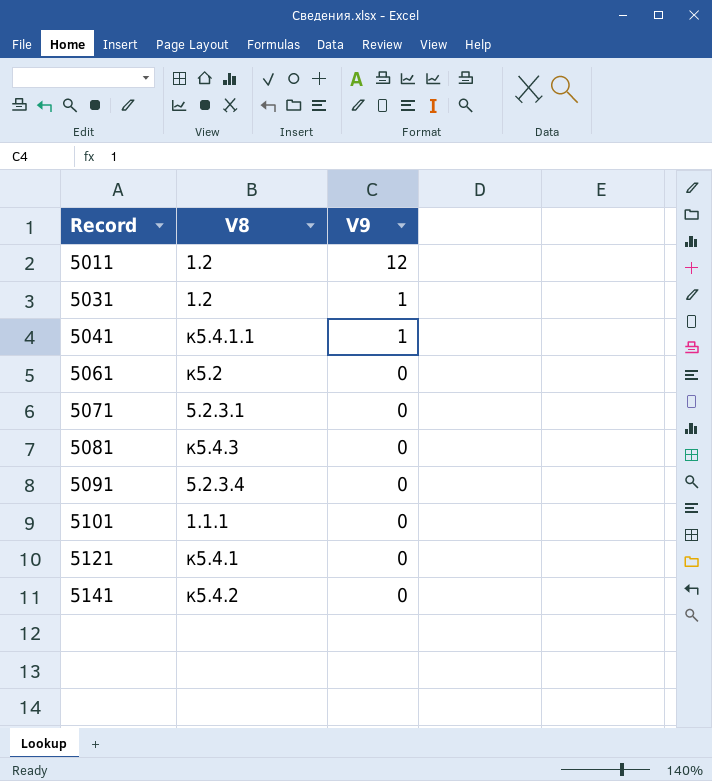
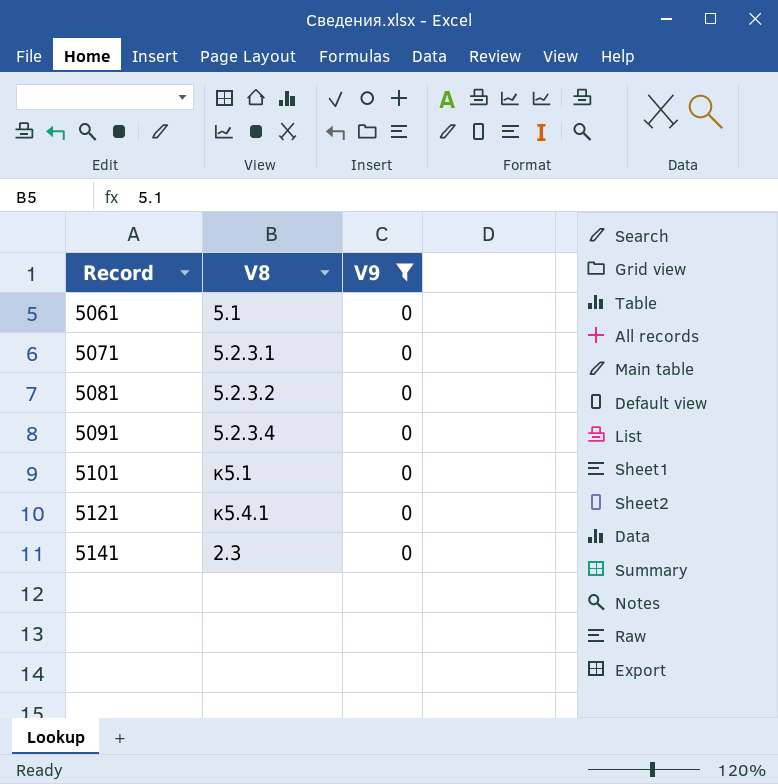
filter: none -> V9 = 0
5061 | V8: к5.2 -> 5.1
5081 | V8: к5.4.3 -> 5.2.3.2
5101 | V8: 1.1.1 -> к5.1
5141 | V8: к5.4.2 -> 2.3

